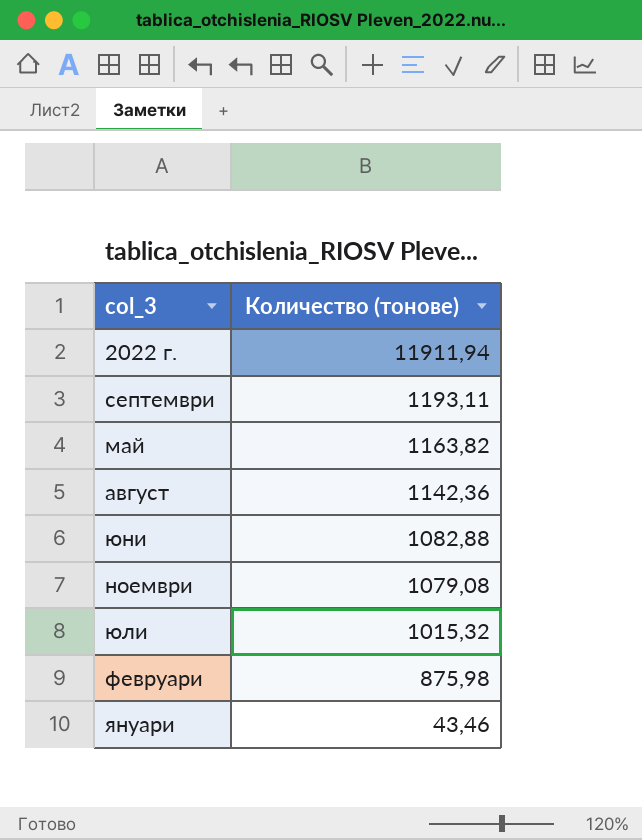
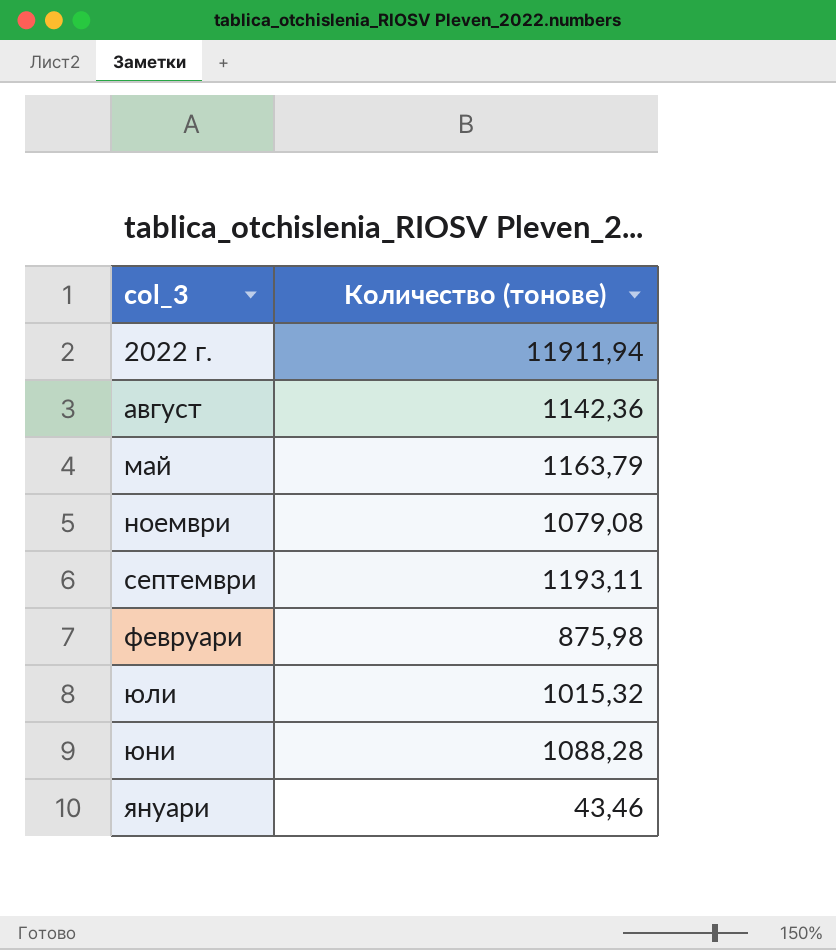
row order: Количество (тонове) descending -> col_3 ascending
май | Количество (тонове): 1163,82 -> 1163,79
юни | Количество (тонове): 1082,88 -> 1088,28

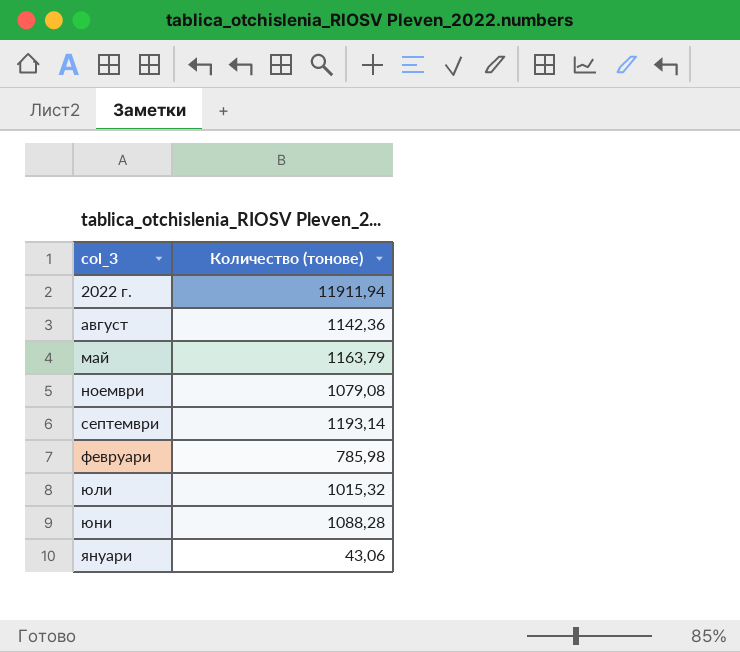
септември | Количество (тонове): 1193,11 -> 1193,14
февруари | Количество (тонове): 875,98 -> 785,98
януари | Количество (тонове): 43,46 -> 43,06

